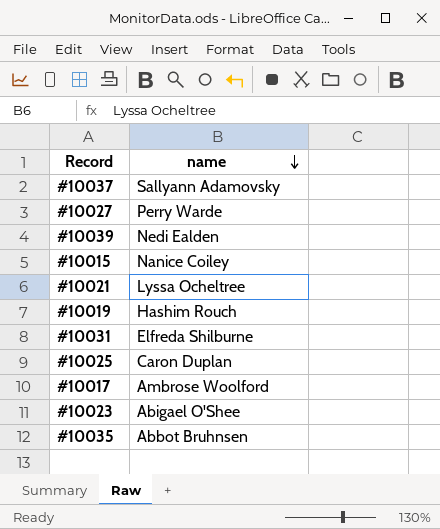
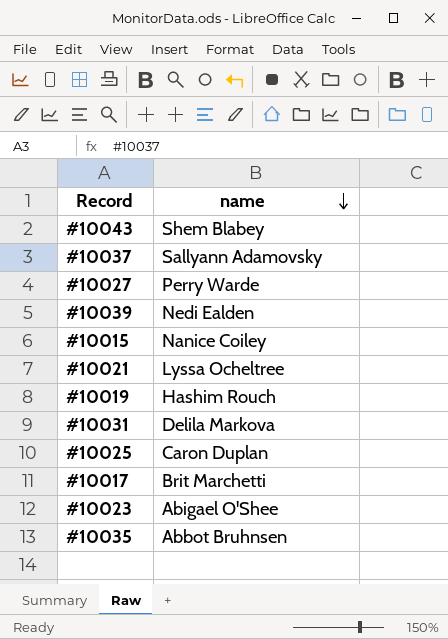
row #10043: none -> Shem Blabey
#10031 | name: Elfreda Shilburne -> Delila Markova
#10017 | name: Ambrose Woolford -> Brit Marchetti

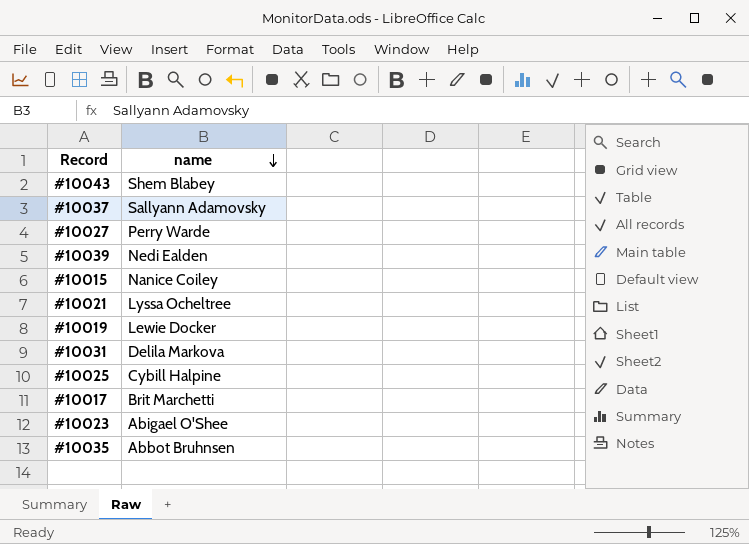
#10019 | name: Hashim Rouch -> Lewie Docker
#10025 | name: Caron Duplan -> Cybill Halpine

